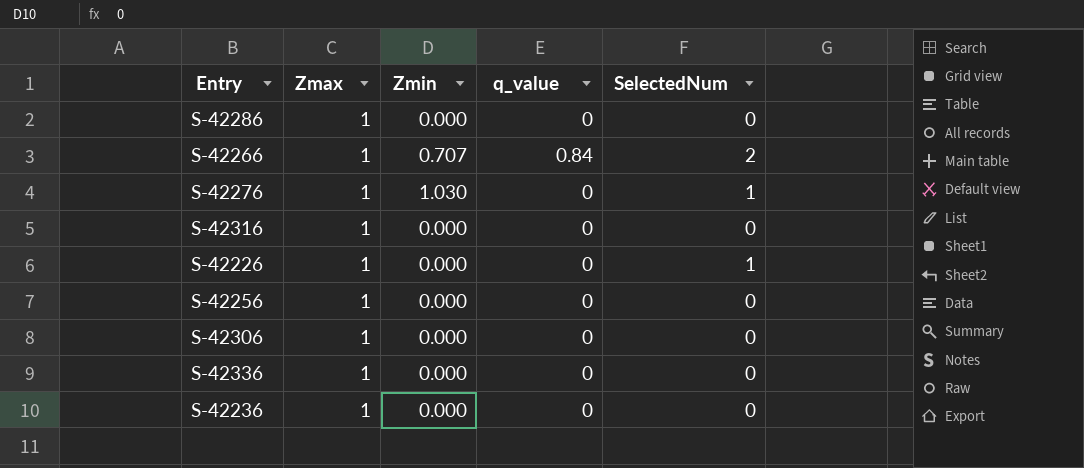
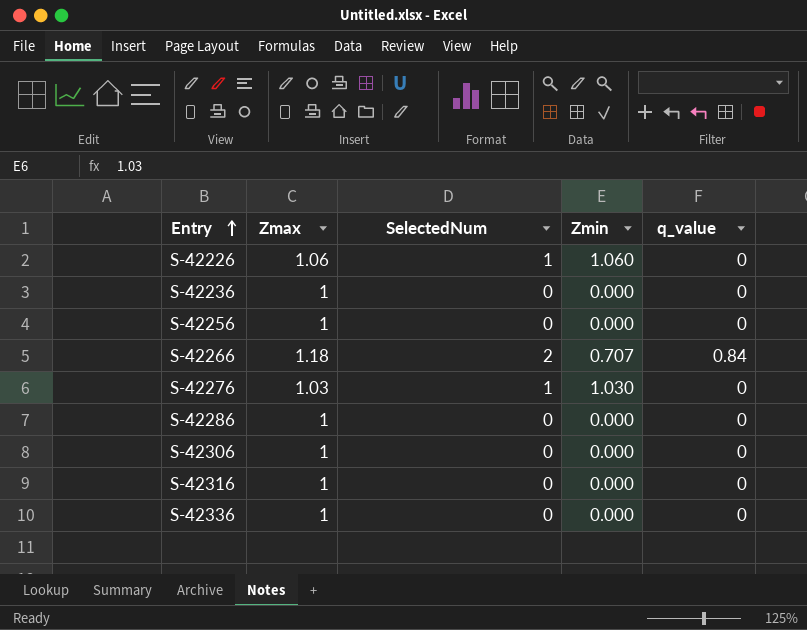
row order: none -> Entry ascending
column SelectedNum | position: 5 -> 3
S-42226 | Zmax: 1 -> 1.06
S-42226 | Zmin: 0.000 -> 1.060
S-42266 | Zmax: 1 -> 1.18
S-42276 | Zmax: 1 -> 1.03

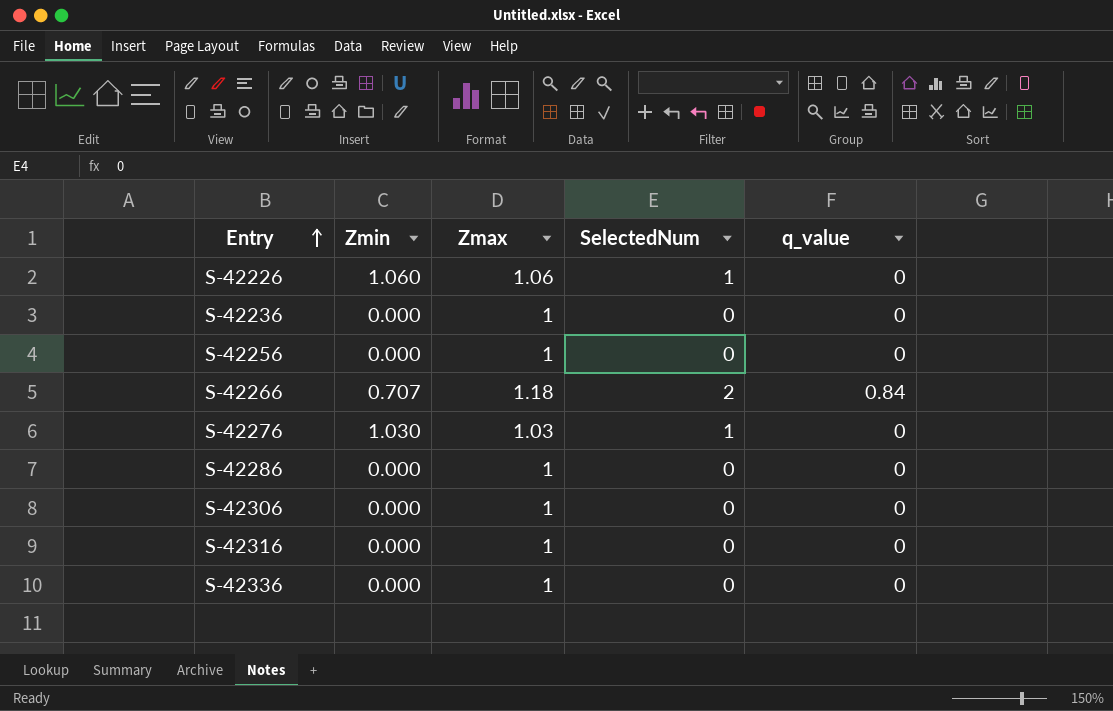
column Zmin | position: 4 -> 2

